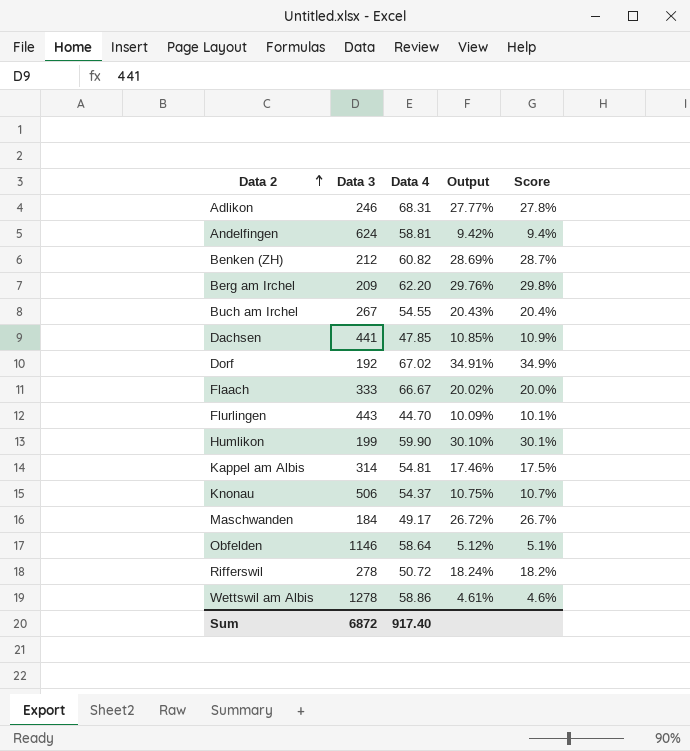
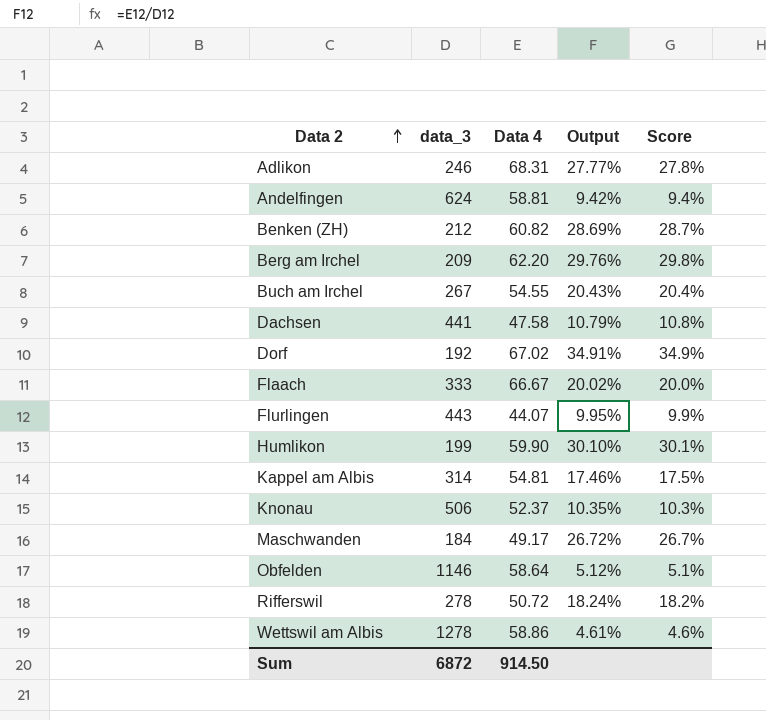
column name: Data 3 -> data_3
Dachsen | Data 4: 47.85 -> 47.58
Dachsen | Output: 10.85% -> 10.79%
Dachsen | Score: 10.9% -> 10.8%
Flurlingen | Data 4: 44.70 -> 44.07
Flurlingen | Output: 10.09% -> 9.95%
Flurlingen | Score: 10.1% -> 9.9%
Knonau | Data 4: 54.37 -> 52.37
Knonau | Output: 10.75% -> 10.35%
Knonau | Score: 10.7% -> 10.3%
Sum | Data 4: 917.40 -> 914.50

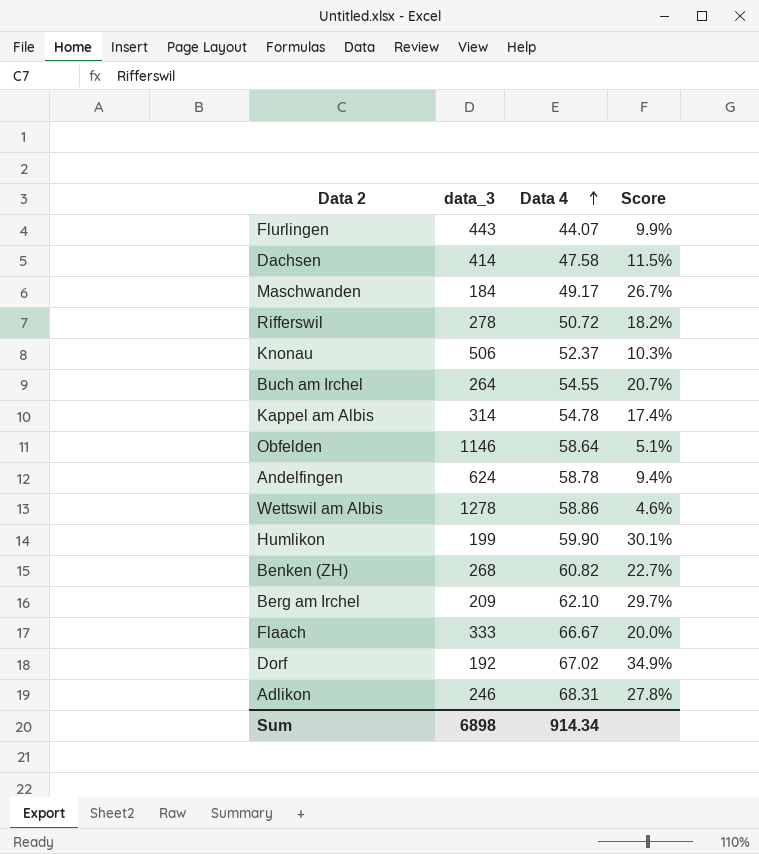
row order: Data 2 ascending -> Data 4 ascending
column Output | formula: [Data 4] / [data_3] -> none
Dachsen | data_3: 441 -> 414
Dachsen | Score: 10.8% -> 11.5%
Buch am Irchel | data_3: 267 -> 264
Buch am Irchel | Score: 20.4% -> 20.7%
Kappel am Albis | Data 4: 54.81 -> 54.78
Kappel am Albis | Score: 17.5% -> 17.4%
Andelfingen | Data 4: 58.81 -> 58.78
Benken (ZH) | data_3: 212 -> 268
Benken (ZH) | Score: 28.7% -> 22.7%
Berg am Irchel | Data 4: 62.20 -> 62.10
Berg am Irchel | Score: 29.8% -> 29.7%
Sum | data_3: 6872 -> 6898
Sum | Data 4: 914.50 -> 914.34

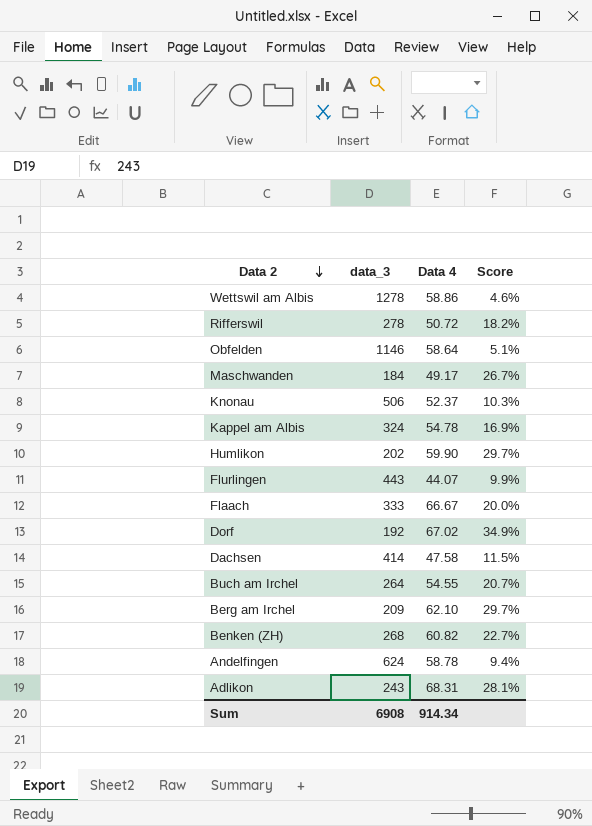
row order: Data 4 ascending -> Data 2 descending
Kappel am Albis | data_3: 314 -> 324
Kappel am Albis | Score: 17.4% -> 16.9%
Humlikon | data_3: 199 -> 202
Humlikon | Score: 30.1% -> 29.7%
Adlikon | data_3: 246 -> 243
Adlikon | Score: 27.8% -> 28.1%
Sum | data_3: 6898 -> 6908

